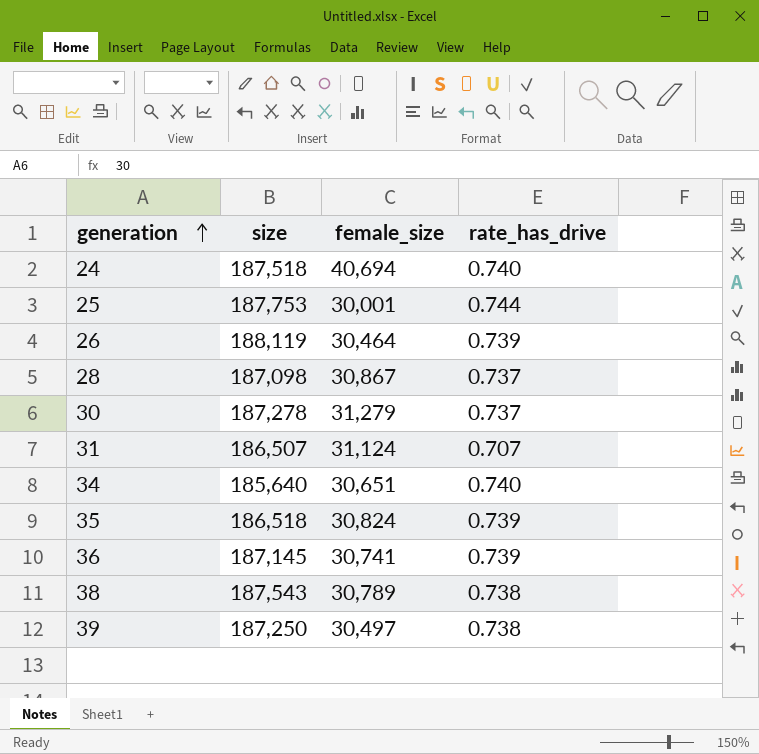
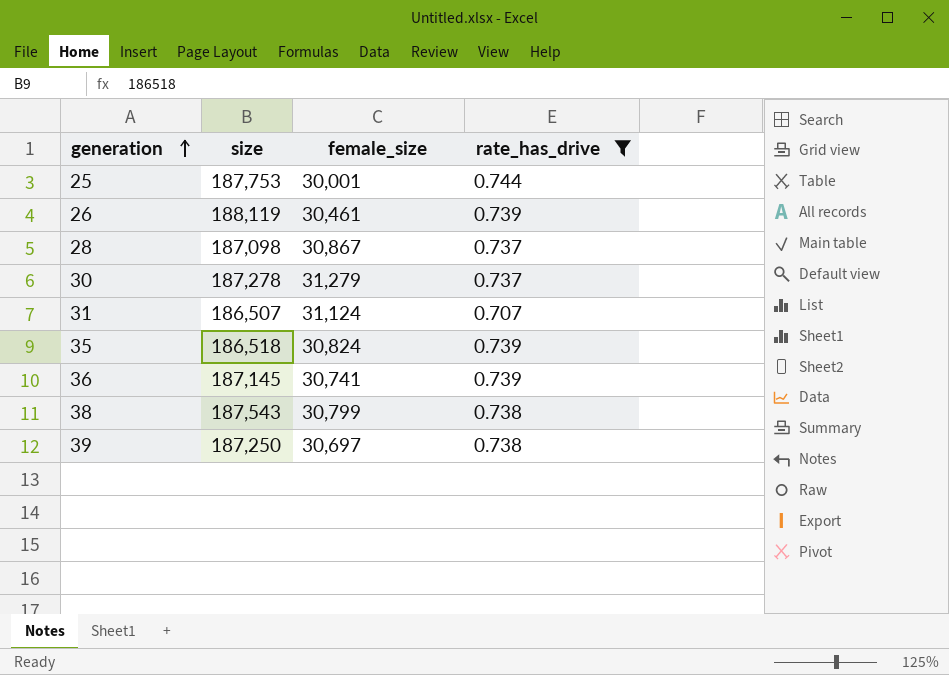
filter: none -> rate_has_drive != 0.740
26 | female_size: 30,464 -> 30,461
38 | female_size: 30,789 -> 30,799
39 | female_size: 30,497 -> 30,697

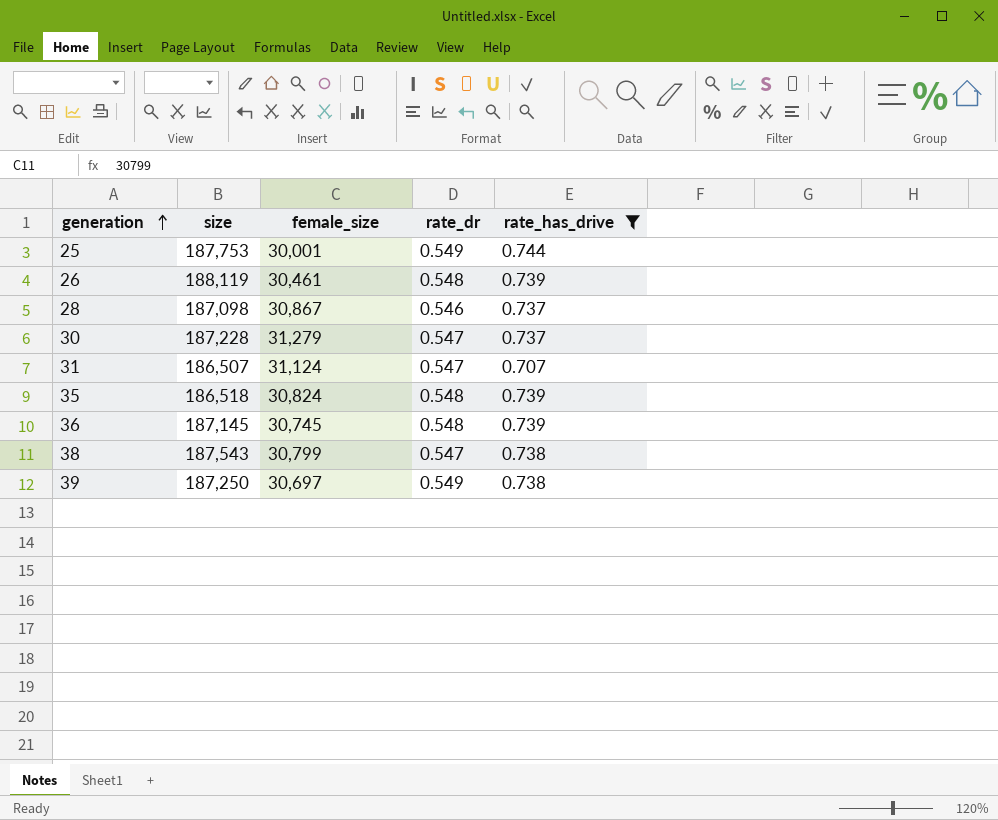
column rate_dr | position: none -> 4
30 | size: 187,278 -> 187,228
36 | female_size: 30,741 -> 30,745

